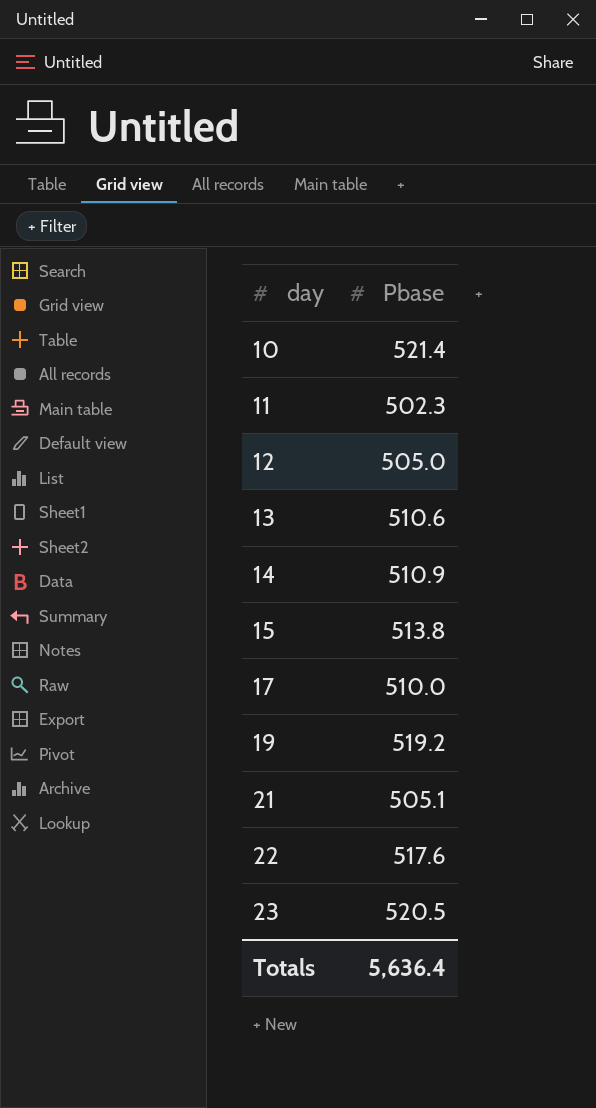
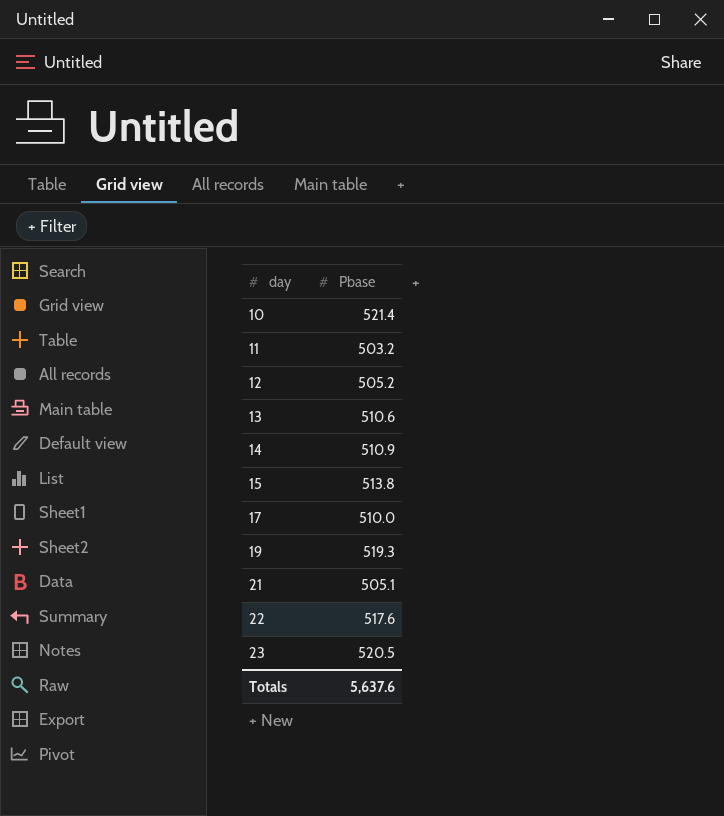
11 | Pbase: 502.3 -> 503.2
12 | Pbase: 505.0 -> 505.2
19 | Pbase: 519.2 -> 519.3
Totals | Pbase: 5,636.4 -> 5,637.6

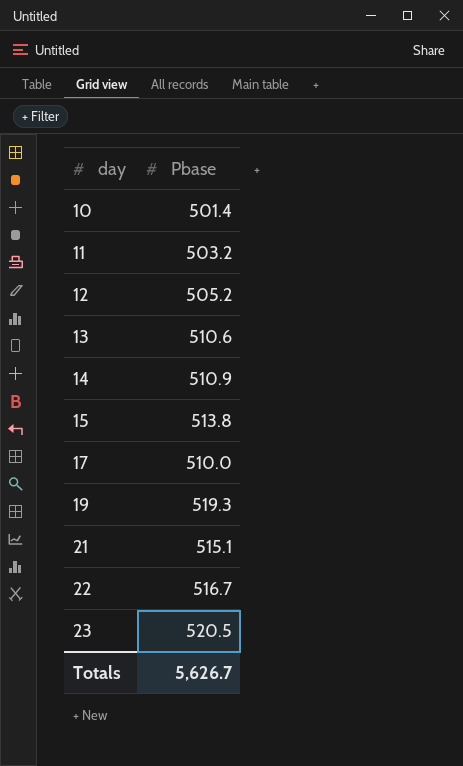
10 | Pbase: 521.4 -> 501.4
21 | Pbase: 505.1 -> 515.1
22 | Pbase: 517.6 -> 516.7
Totals | Pbase: 5,637.6 -> 5,626.7

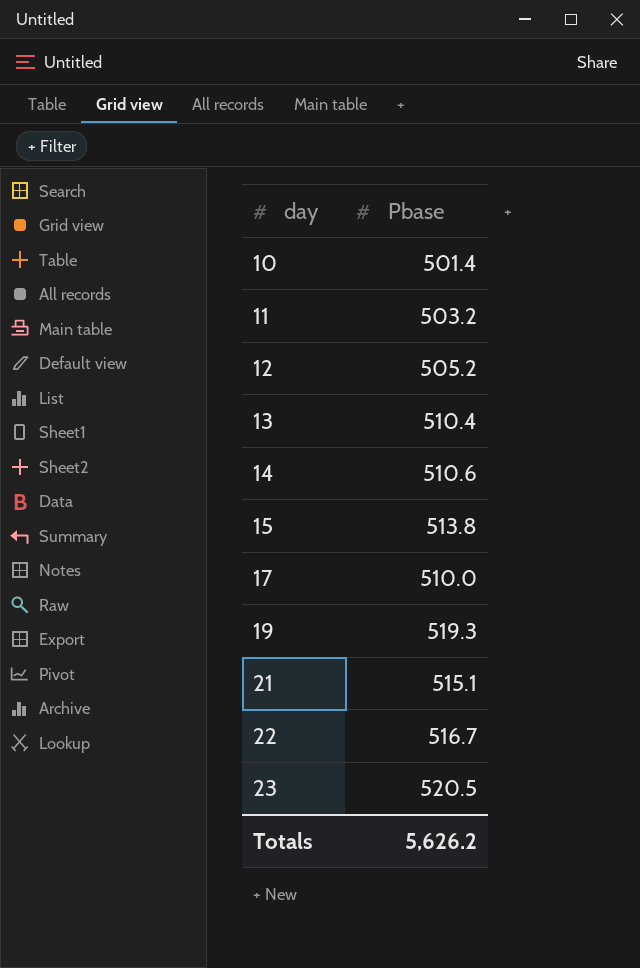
13 | Pbase: 510.6 -> 510.4
14 | Pbase: 510.9 -> 510.6
Totals | Pbase: 5,626.7 -> 5,626.2

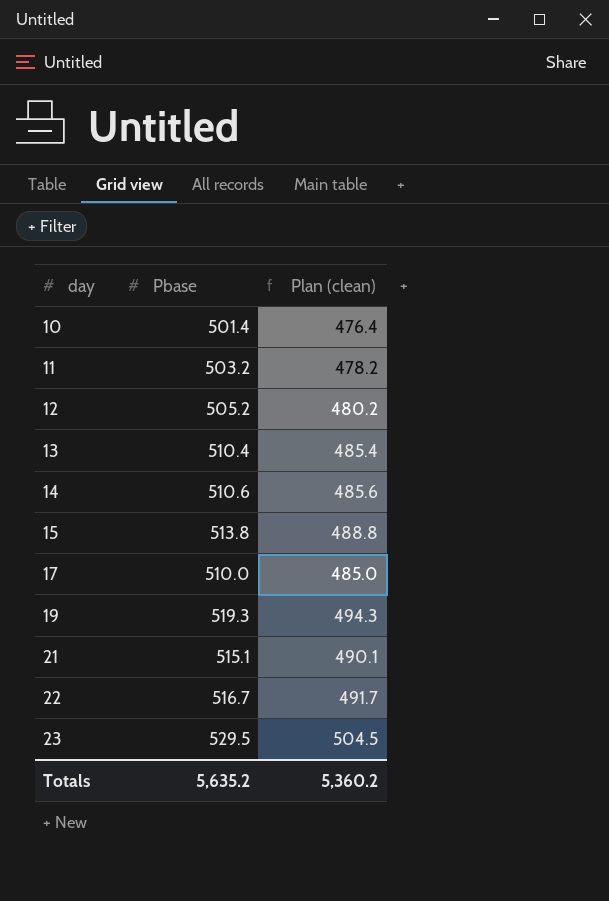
column Plan (clean) | formula: none -> [Pbase] - 25
23 | Pbase: 520.5 -> 529.5
Totals | Pbase: 5,626.2 -> 5,635.2

